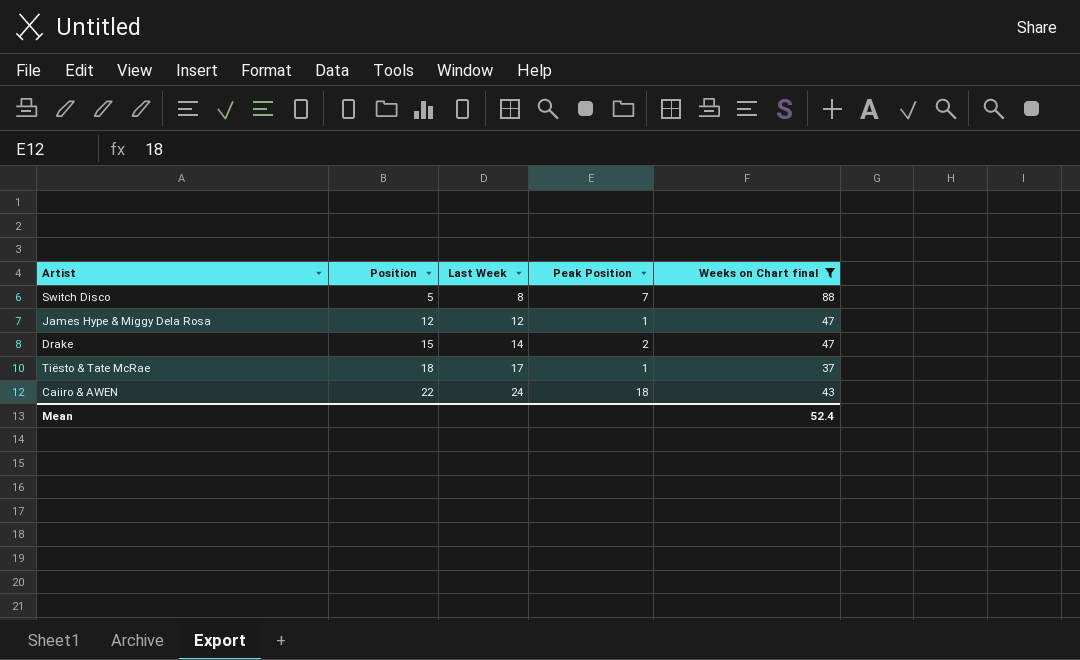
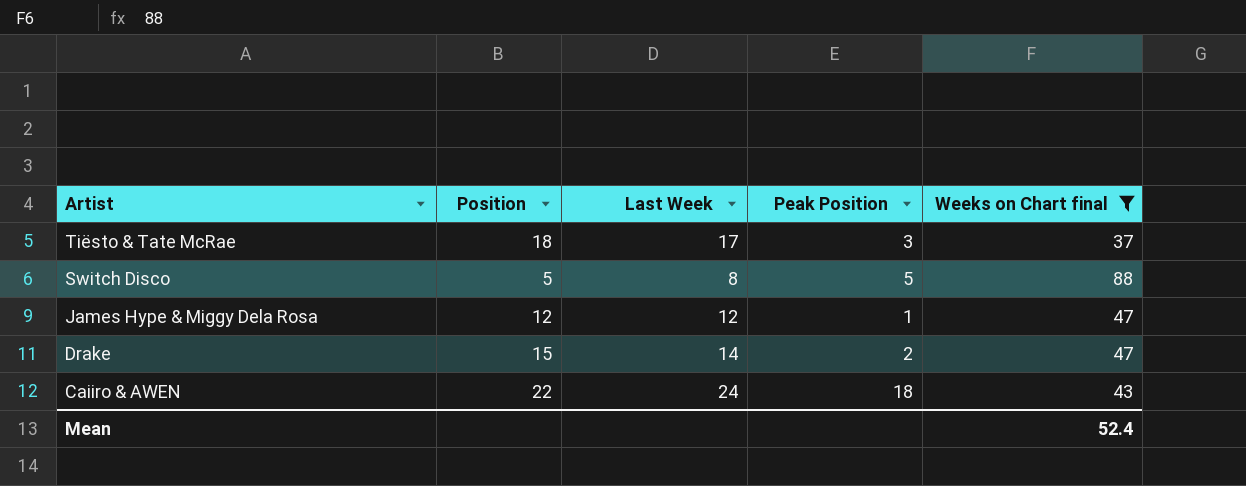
row order: Position ascending -> Artist descending
Tiësto & Tate McRae | Peak Position: 1 -> 3
Switch Disco | Peak Position: 7 -> 5

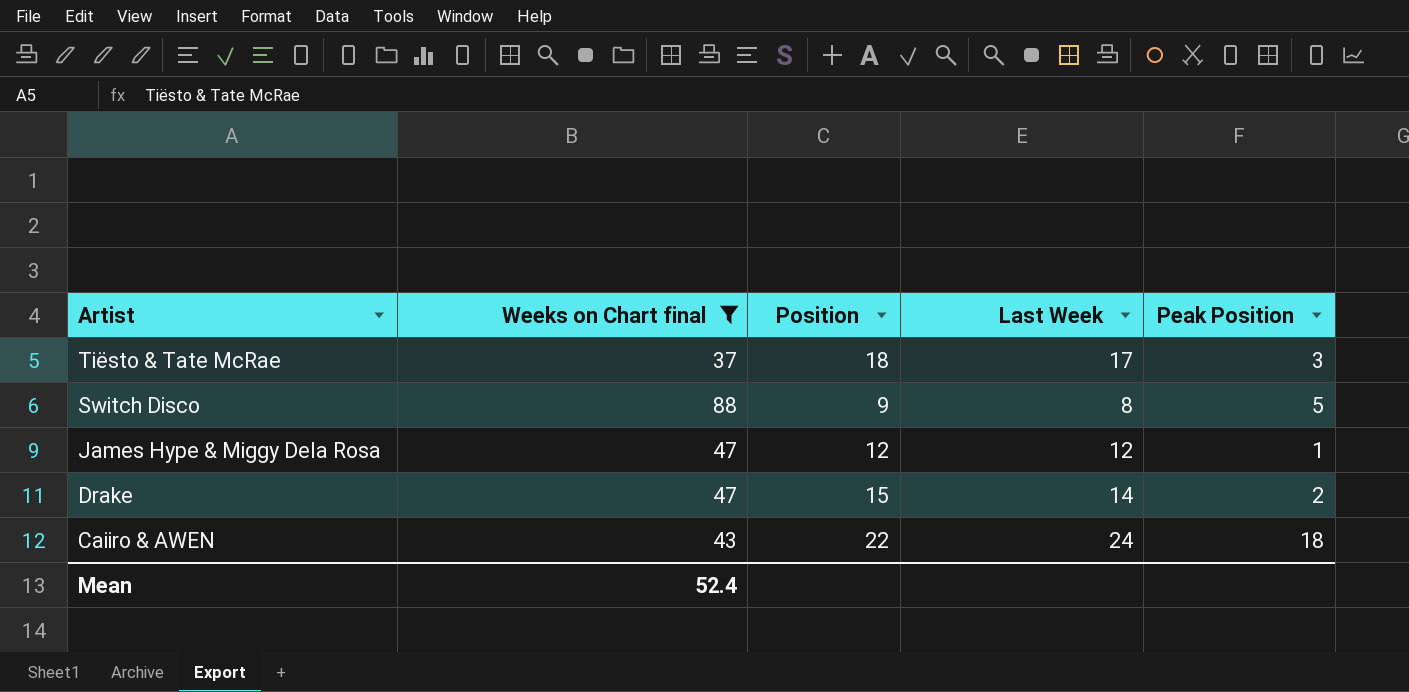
column Weeks on Chart final | position: 5 -> 2
Switch Disco | Position: 5 -> 9

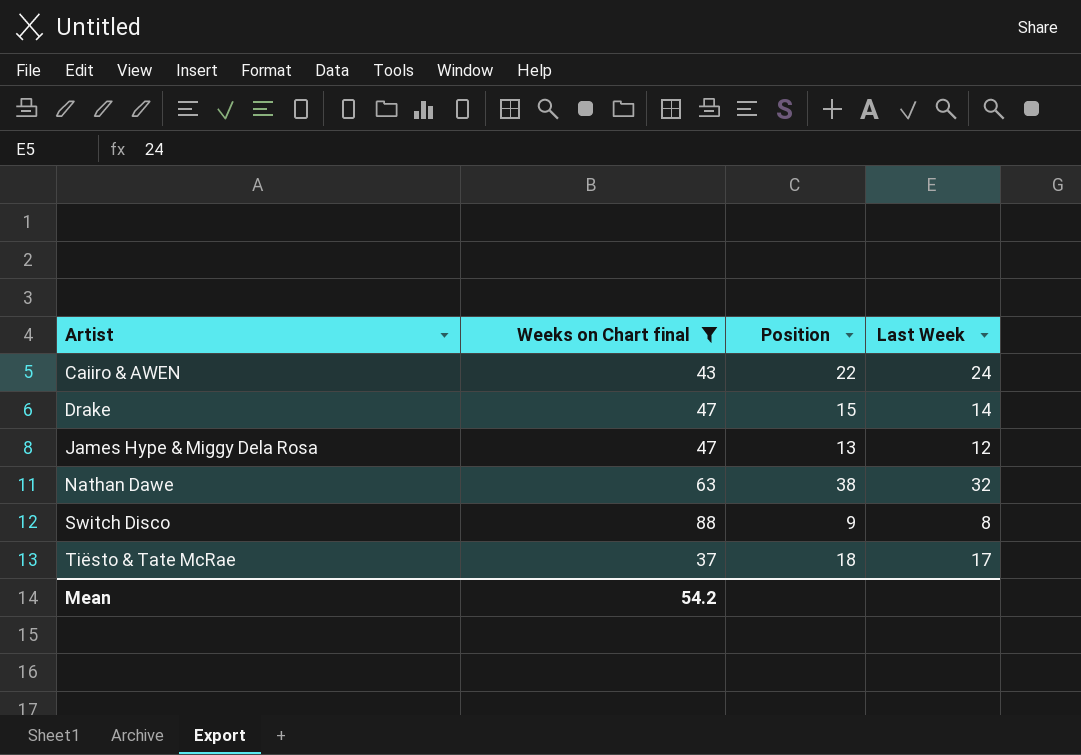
row order: Artist descending -> Artist ascending
column Peak Position | position: 5 -> none
James Hype & Miggy Dela Rosa | Position: 12 -> 13
row Nathan Dawe: none -> 63 | 38 | 32
Mean | Weeks on Chart final: 52.4 -> 54.2

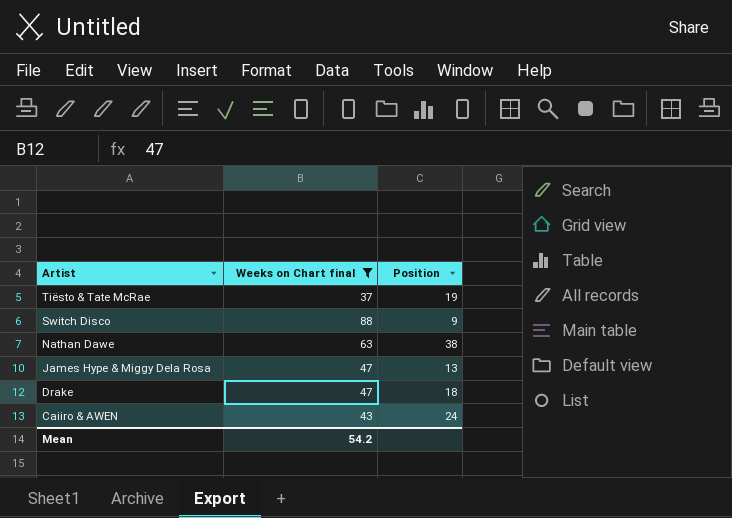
row order: Artist ascending -> Artist descending
column Last Week | position: 4 -> none
Tiësto & Tate McRae | Position: 18 -> 19
Drake | Position: 15 -> 18
Caiiro & AWEN | Position: 22 -> 24

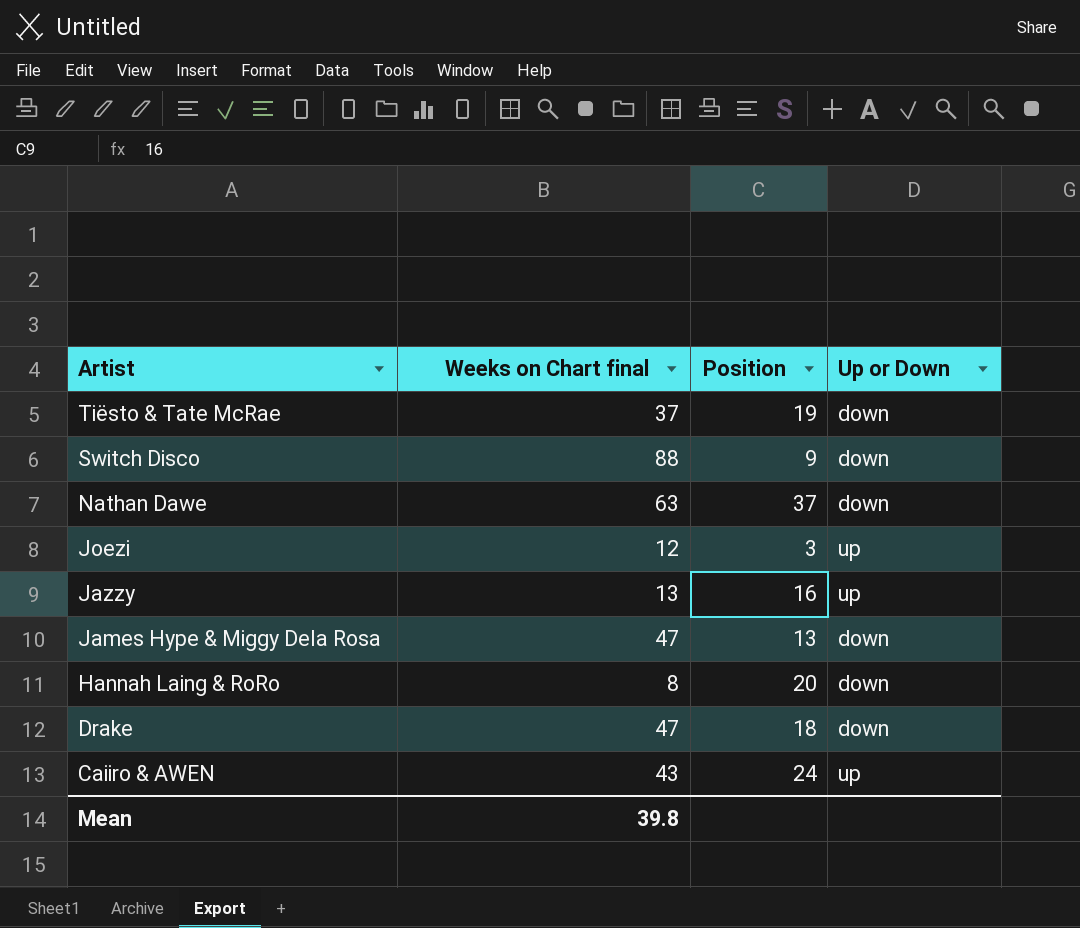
filter: Weeks on Chart final >= 37 -> none
column Up or Down | position: none -> 4
Nathan Dawe | Position: 38 -> 37
Mean | Weeks on Chart final: 54.2 -> 39.8

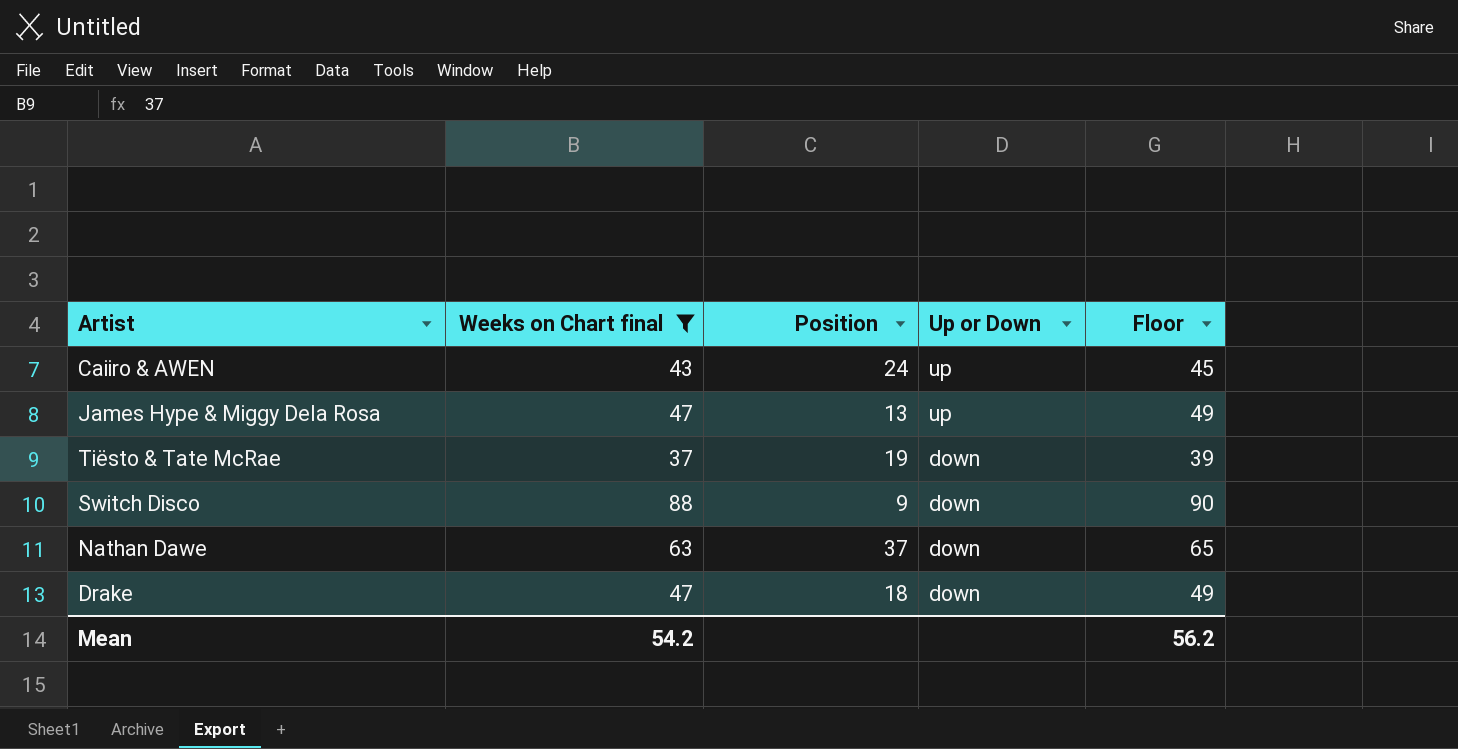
filter: none -> Weeks on Chart final >= 37
row order: Artist descending -> Up or Down descending
column Floor | formula: none -> [Weeks on Chart final] + 2
James Hype & Miggy Dela Rosa | Up or Down: down -> up
Mean | Weeks on Chart final: 39.8 -> 54.2

